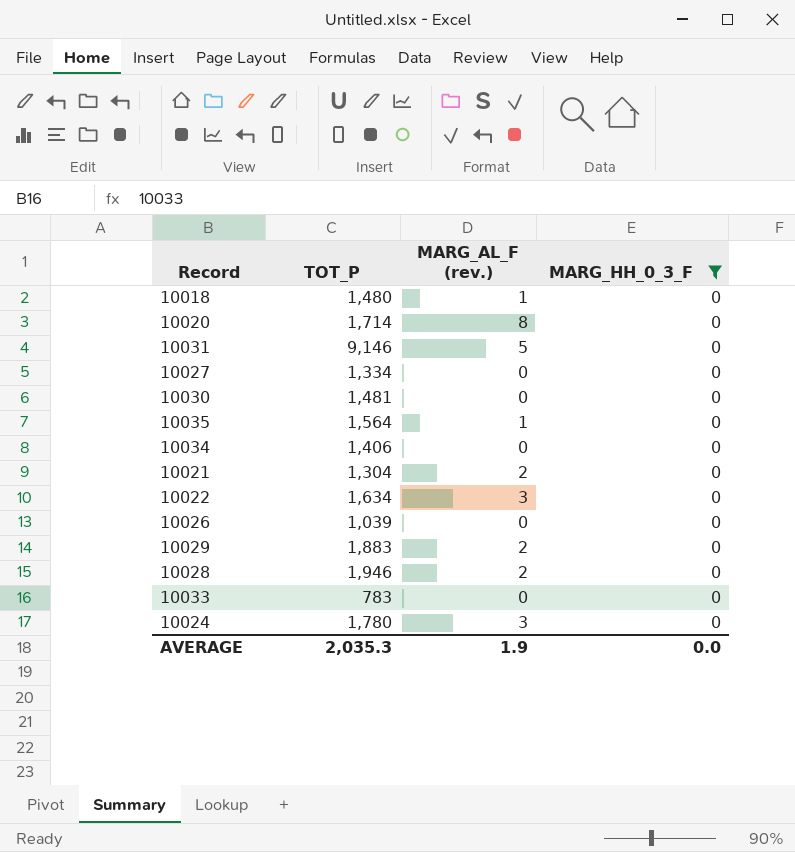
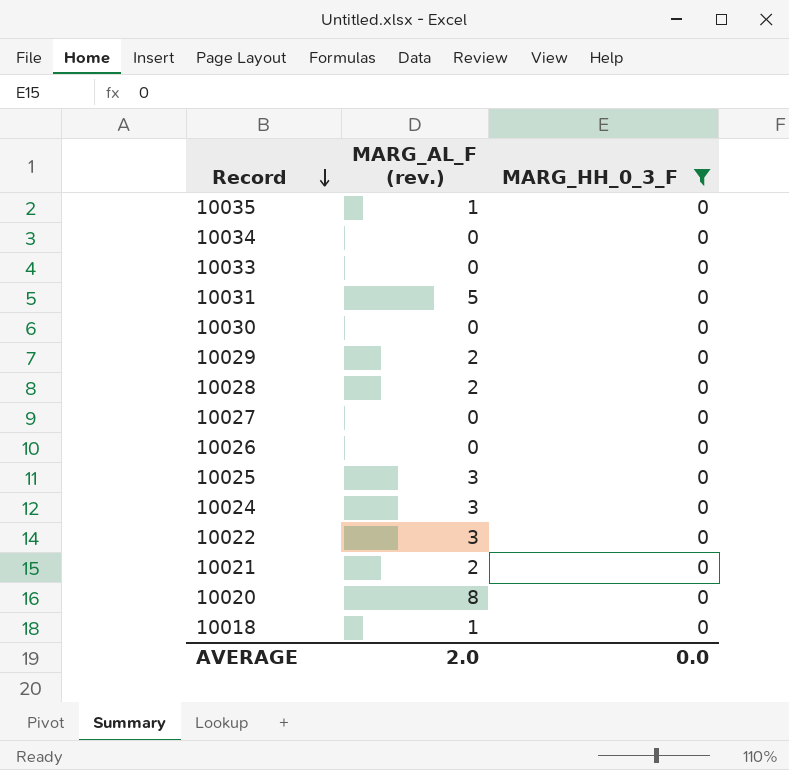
row order: none -> Record descending
column TOT_P | position: 2 -> none
row 10025: none -> 3 | 0
AVERAGE | MARG_AL_F (rev.): 1.9 -> 2.0

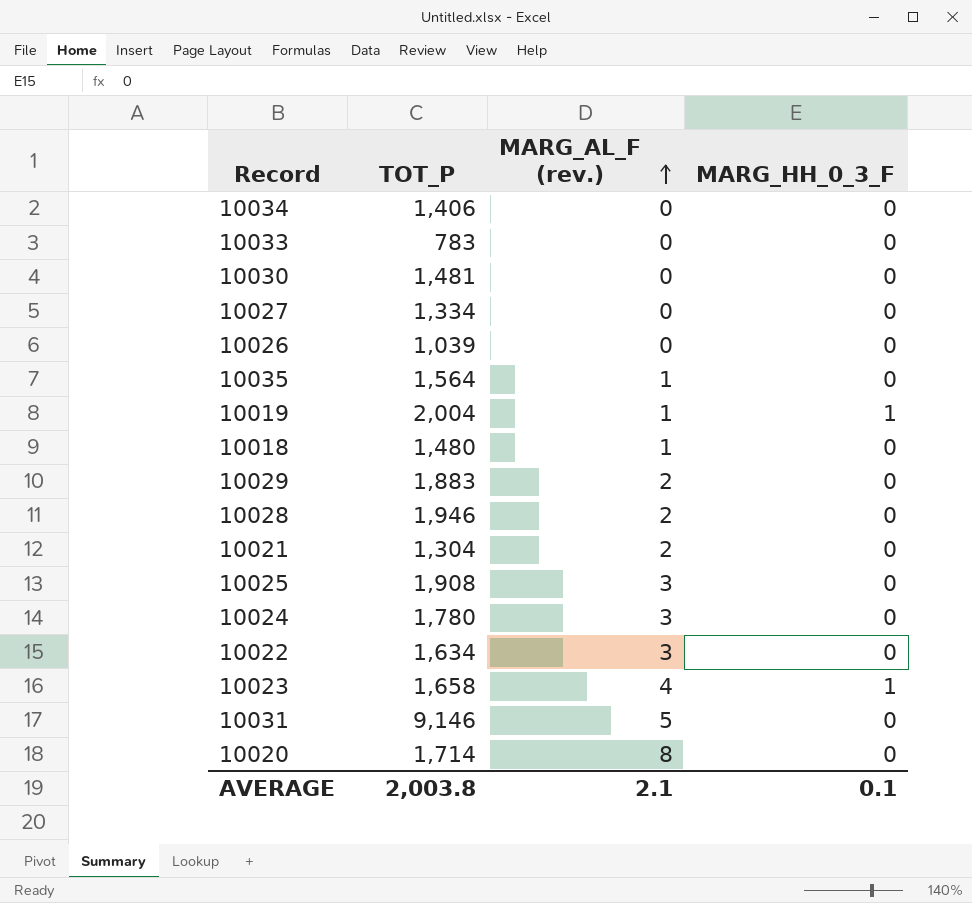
filter: MARG_HH_0_3_F = 0 -> none
row order: Record descending -> MARG_AL_F (rev.) ascending
column TOT_P | position: none -> 2
AVERAGE | MARG_AL_F (rev.): 2.0 -> 2.1
AVERAGE | MARG_HH_0_3_F: 0.0 -> 0.1

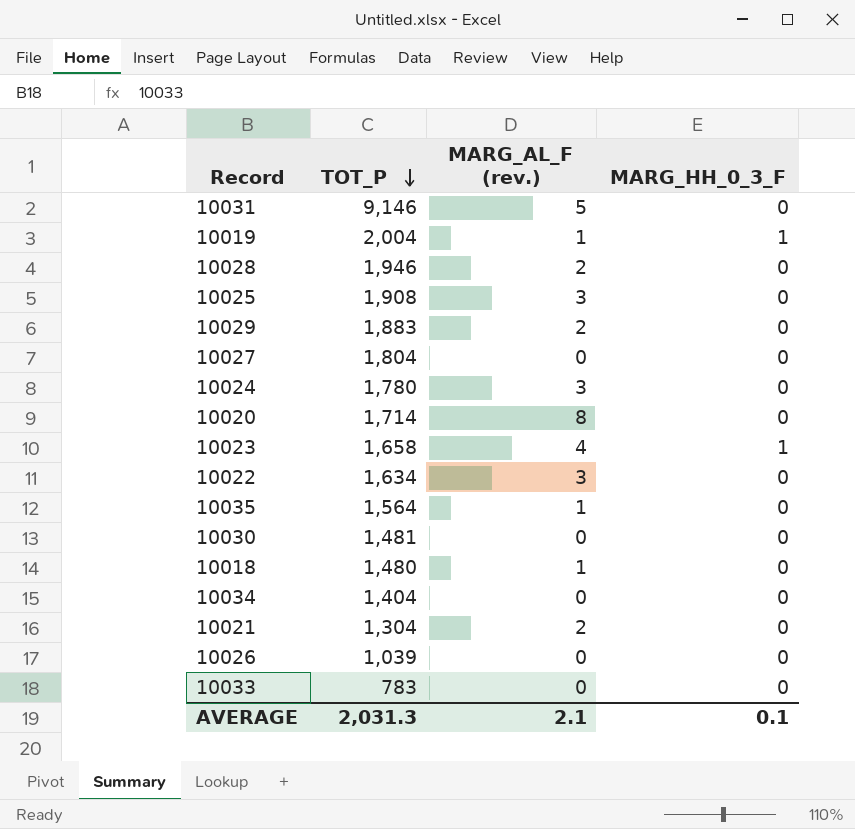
row order: MARG_AL_F (rev.) ascending -> TOT_P descending
10027 | TOT_P: 1,334 -> 1,804
10034 | TOT_P: 1,406 -> 1,404
AVERAGE | TOT_P: 2,003.8 -> 2,031.3

